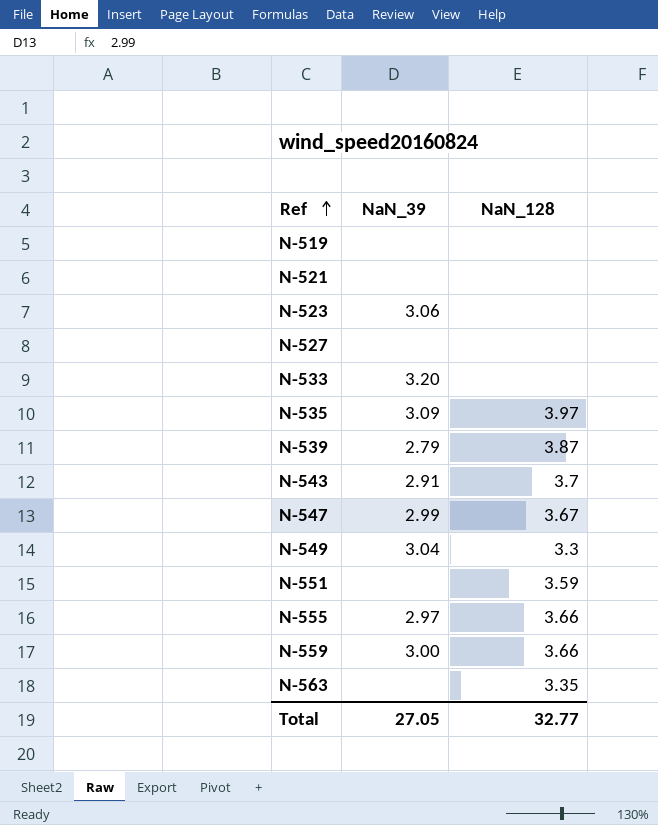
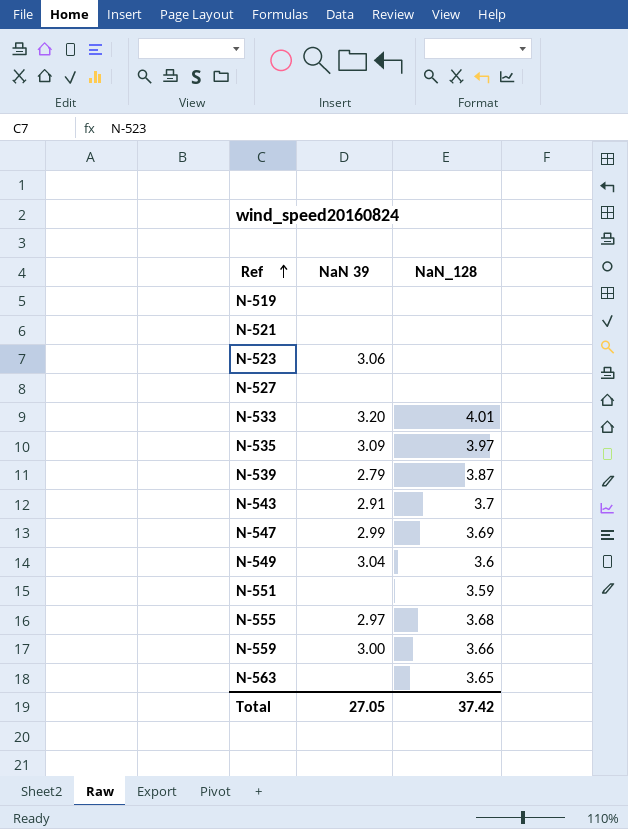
column name: NaN_39 -> NaN 39
N-533 | NaN_128: none -> 4.01
N-547 | NaN_128: 3.67 -> 3.69
N-549 | NaN_128: 3.3 -> 3.6
N-555 | NaN_128: 3.66 -> 3.68
N-563 | NaN_128: 3.35 -> 3.65
Total | NaN_128: 32.77 -> 37.42

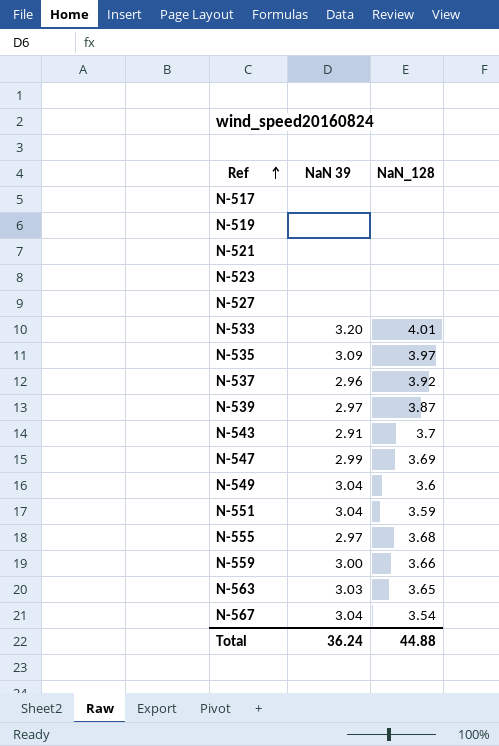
row N-517: none -> none | none
N-523 | NaN 39: 3.06 -> none
row N-537: none -> 2.96 | 3.92
N-539 | NaN 39: 2.79 -> 2.97
N-551 | NaN 39: none -> 3.04
N-563 | NaN 39: none -> 3.03
row N-567: none -> 3.04 | 3.54
Total | NaN 39: 27.05 -> 36.24
Total | NaN_128: 37.42 -> 44.88

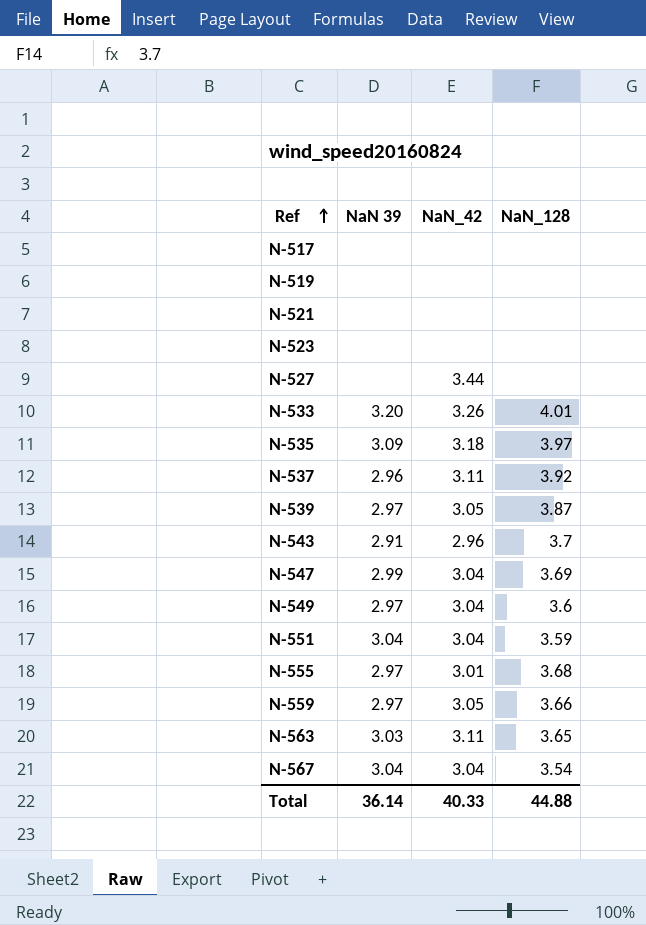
column NaN_42 | position: none -> 3
N-549 | NaN 39: 3.04 -> 2.97
N-559 | NaN 39: 3.00 -> 2.97
Total | NaN 39: 36.24 -> 36.14

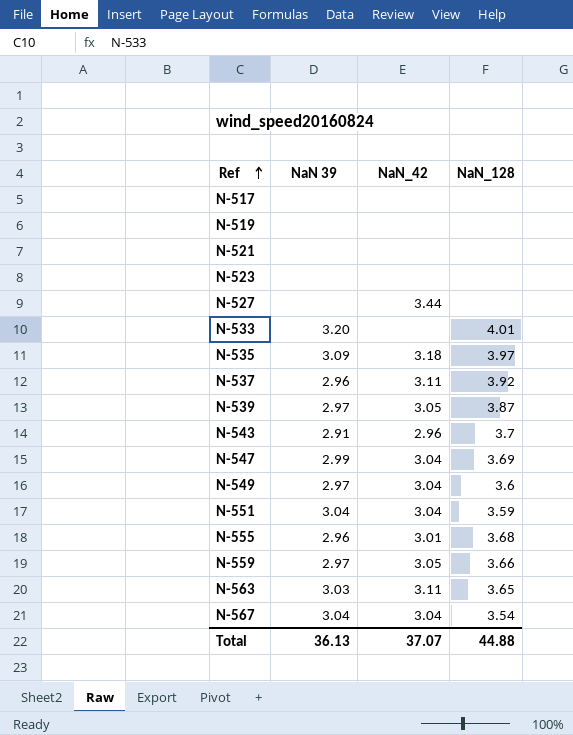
N-533 | NaN_42: 3.26 -> none
N-555 | NaN 39: 2.97 -> 2.96
Total | NaN 39: 36.14 -> 36.13
Total | NaN_42: 40.33 -> 37.07

